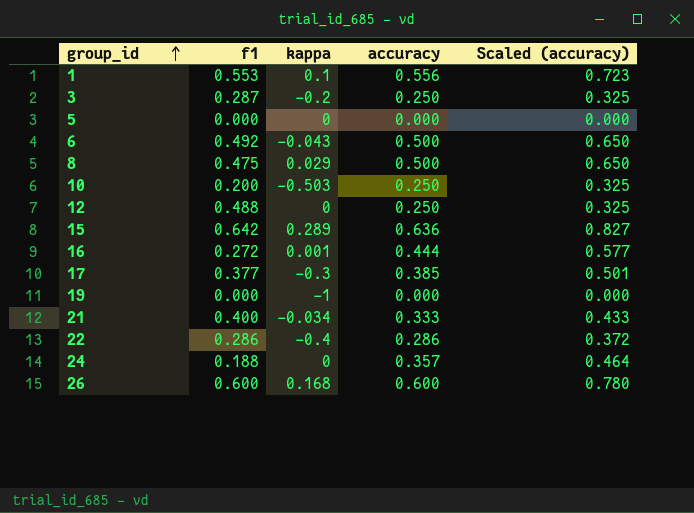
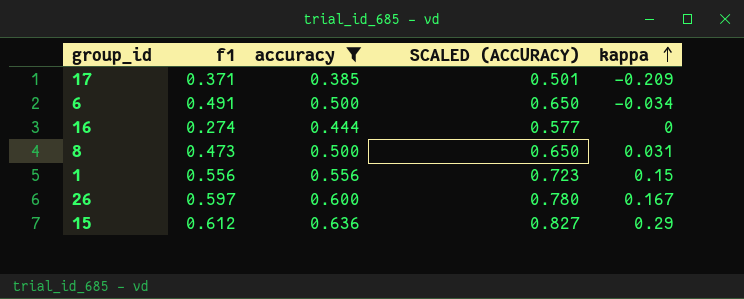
filter: none -> accuracy >= 0.385
row order: group_id ascending -> kappa ascending
column name: Scaled (accuracy) -> SCALED (ACCURACY)
column kappa | position: 3 -> 5
17 | f1: 0.377 -> 0.371
17 | kappa: -0.3 -> -0.209
6 | f1: 0.492 -> 0.491
6 | kappa: -0.043 -> -0.034
16 | f1: 0.272 -> 0.274
16 | kappa: 0.001 -> 0
8 | f1: 0.475 -> 0.473
8 | kappa: 0.029 -> 0.031
1 | f1: 0.553 -> 0.556
1 | kappa: 0.1 -> 0.15
26 | f1: 0.600 -> 0.597
26 | kappa: 0.168 -> 0.167
15 | f1: 0.642 -> 0.612
15 | kappa: 0.289 -> 0.29

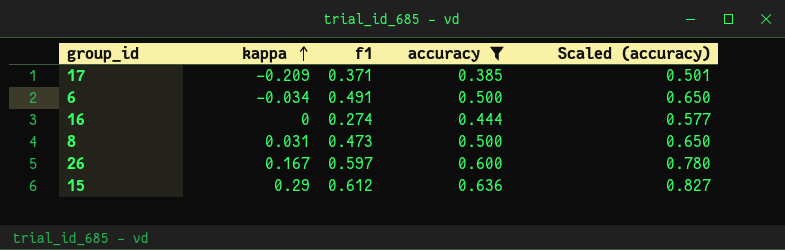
column kappa | position: 5 -> 2
column name: SCALED (ACCURACY) -> Scaled (accuracy)
row 1: 0.556 | 0.556 | 0.723 | 0.15 -> none

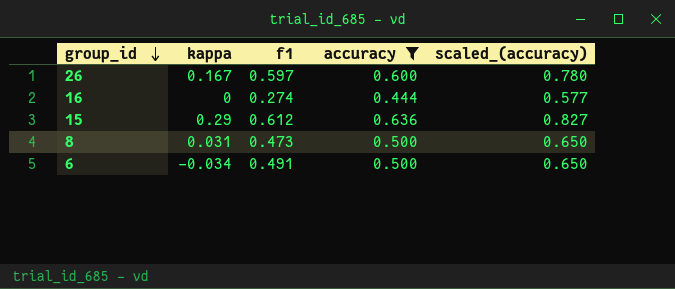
row order: kappa ascending -> group_id descending
column name: Scaled (accuracy) -> scaled_(accuracy)
row 17: -0.209 | 0.371 | 0.385 | 0.501 -> none

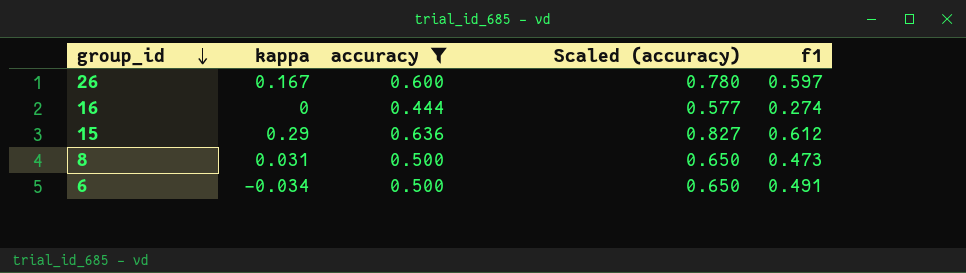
column name: scaled_(accuracy) -> Scaled (accuracy)
column f1 | position: 3 -> 5

